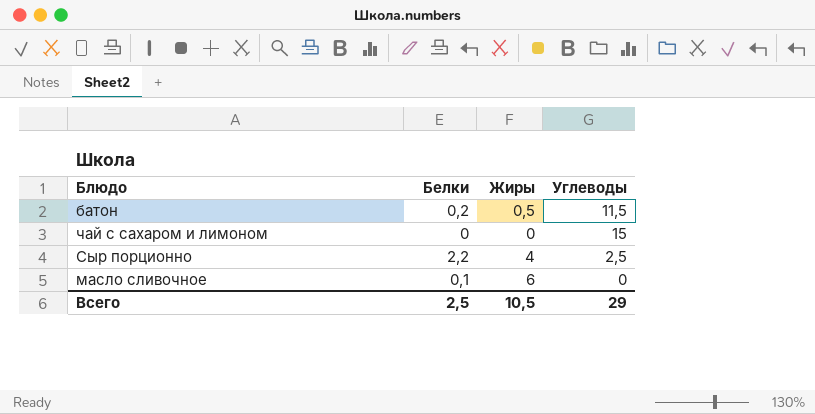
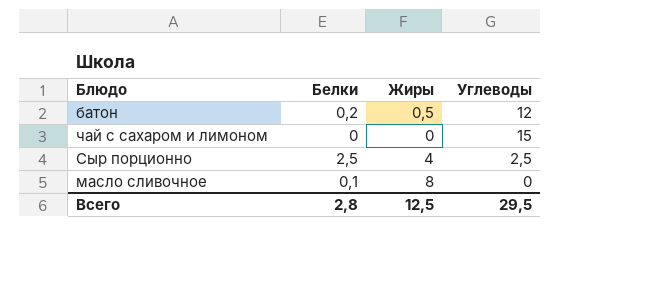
батон | Углеводы: 11,5 -> 12
Сыр порционно | Белки: 2,2 -> 2,5
масло сливочное | Жиры: 6 -> 8
Всего | Белки: 2,5 -> 2,8
Всего | Жиры: 10,5 -> 12,5
Всего | Углеводы: 29 -> 29,5

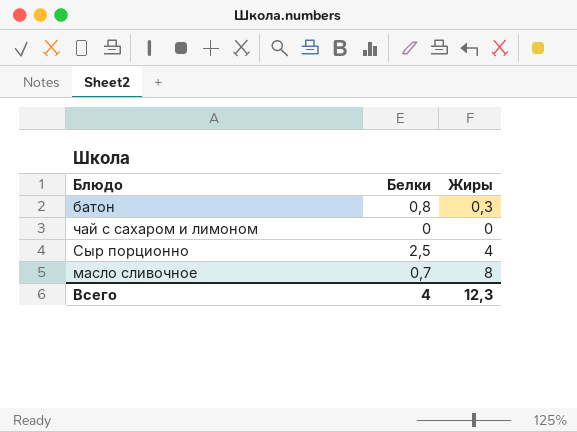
column Углеводы | position: 4 -> none
батон | Белки: 0,2 -> 0,8
батон | Жиры: 0,5 -> 0,3
масло сливочное | Белки: 0,1 -> 0,7
Всего | Белки: 2,8 -> 4
Всего | Жиры: 12,5 -> 12,3

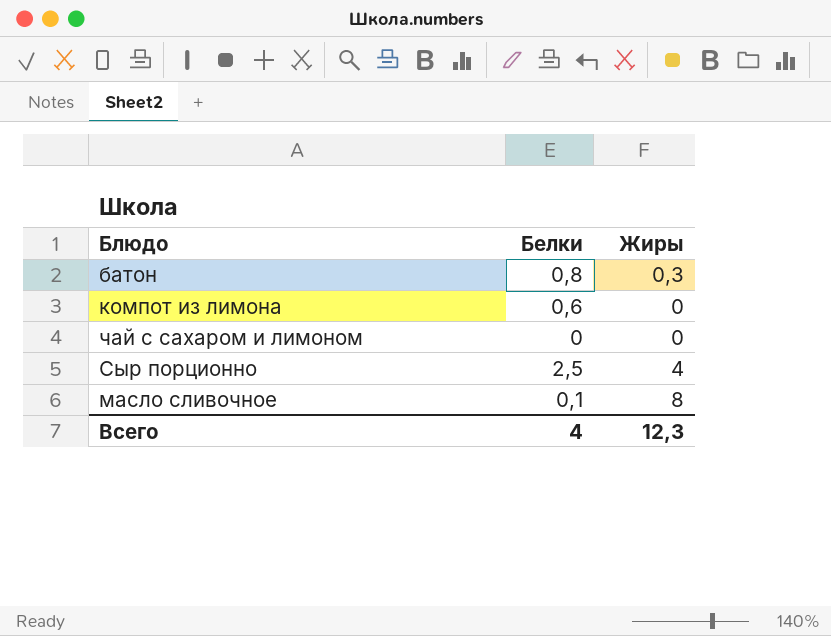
row компот из лимона: none -> 0,6 | 0
масло сливочное | Белки: 0,7 -> 0,1

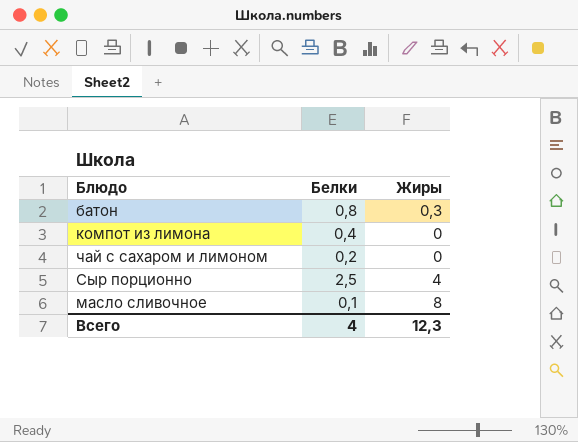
компот из лимона | Белки: 0,6 -> 0,4
чай с сахаром и лимоном | Белки: 0 -> 0,2

